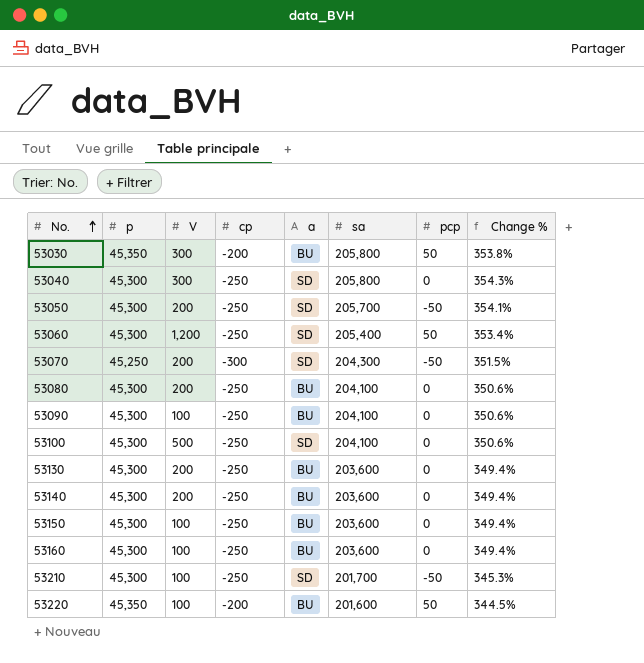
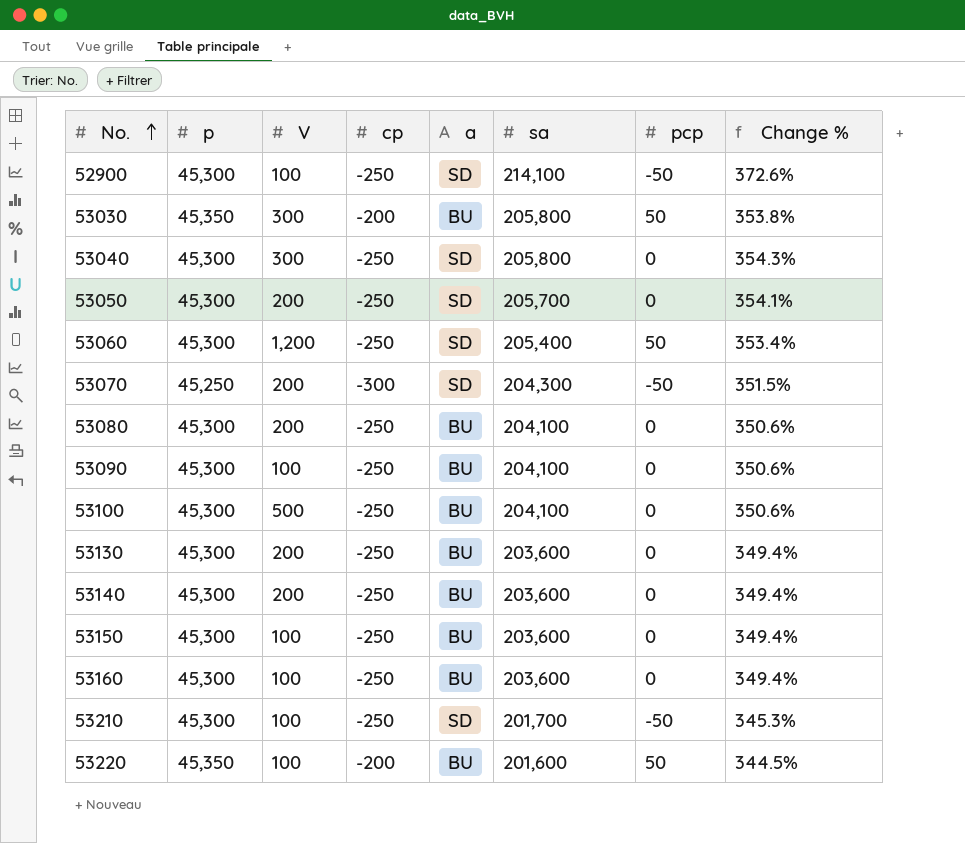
row 52900: none -> 45,300 | 100 | -250 | SD | 214,100 | -50 | 372.6%
53050 | pcp: -50 -> 0
53100 | a: SD -> BU

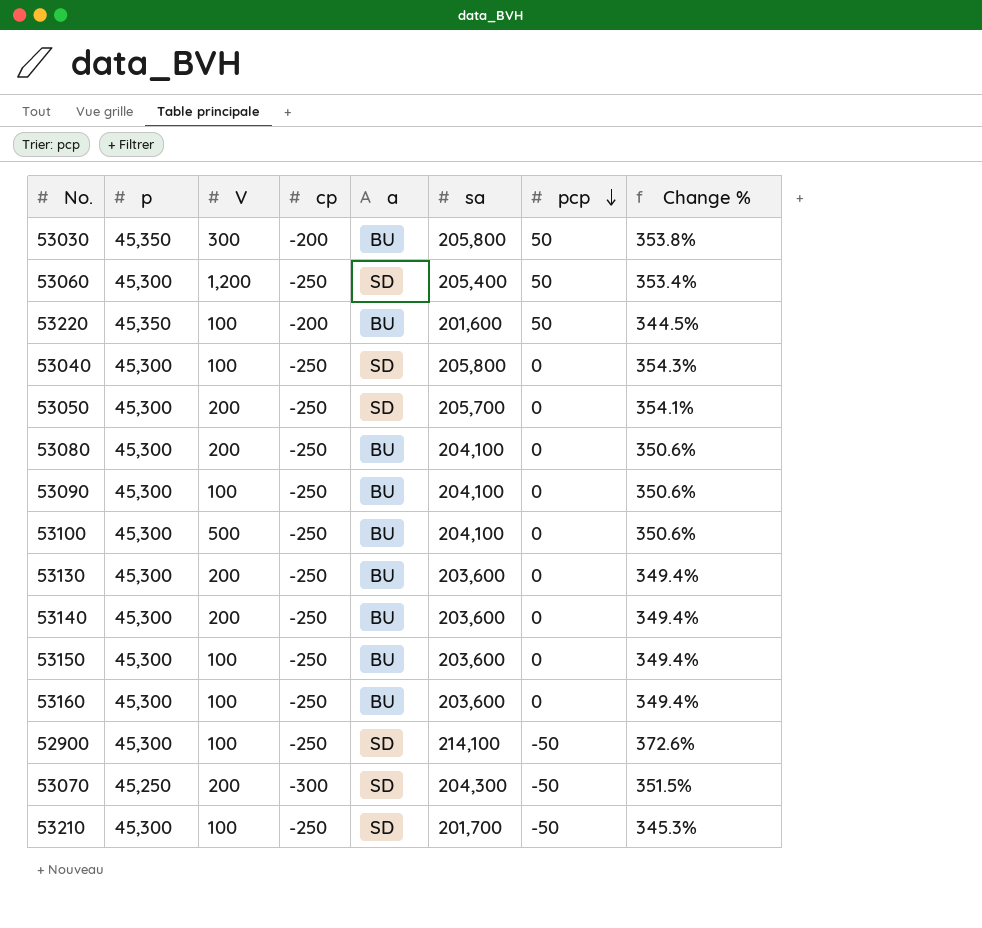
row order: No. ascending -> pcp descending
53040 | V: 300 -> 100

